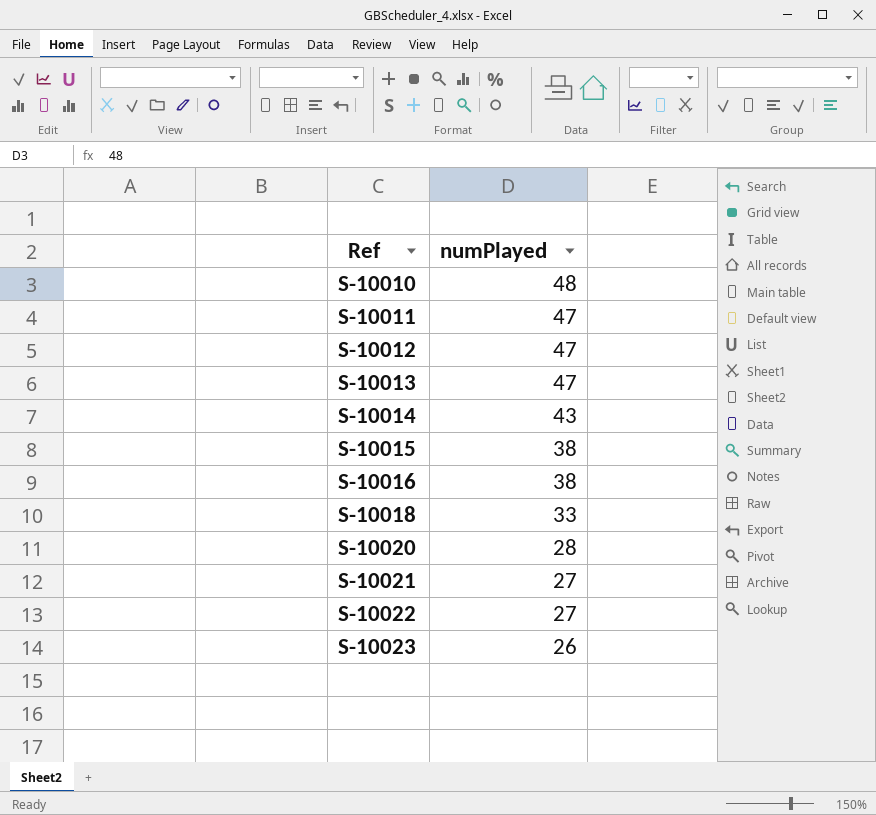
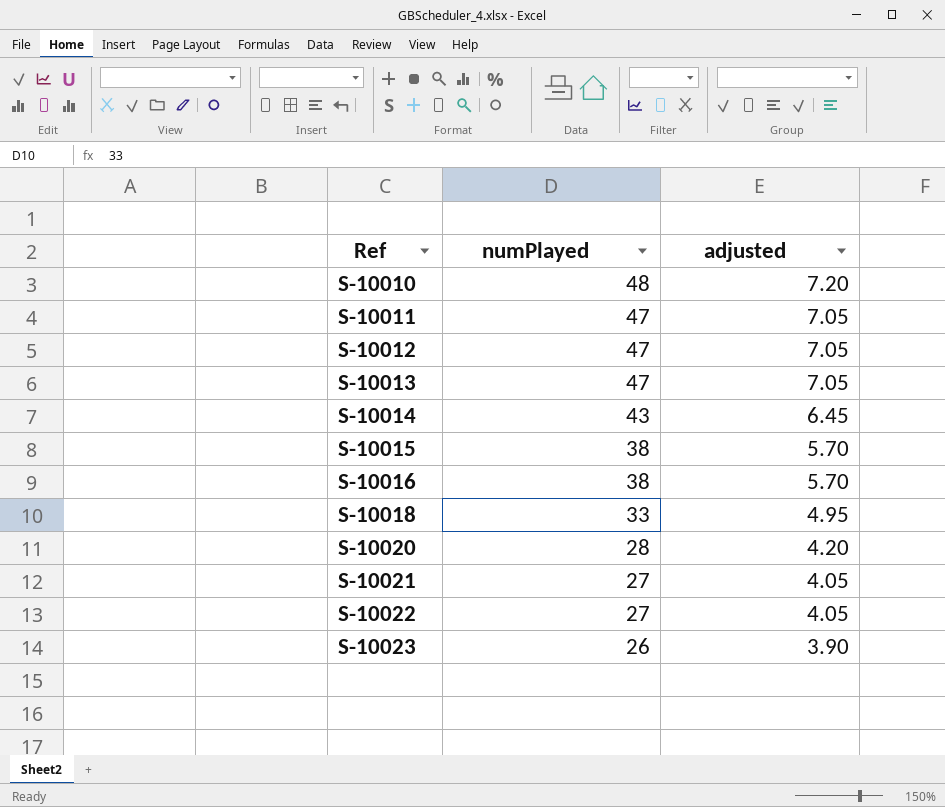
column adjusted | formula: none -> [numPlayed] * 0.15

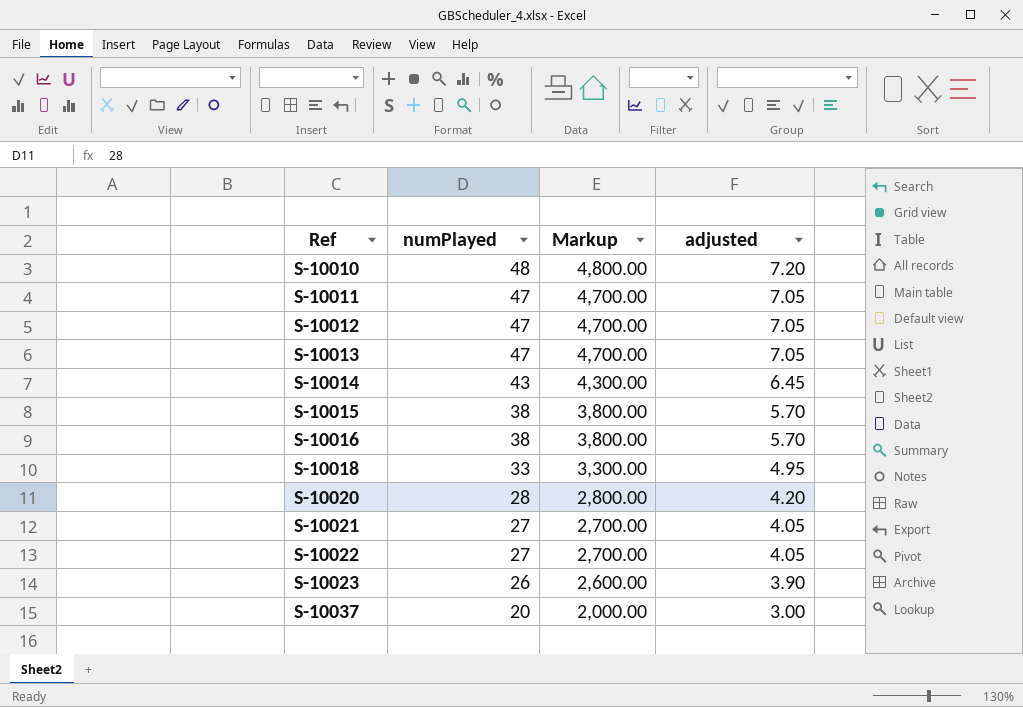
column Markup | formula: none -> [numPlayed] * 100
row S-10037: none -> 20 | 2,000.00 | 3.00

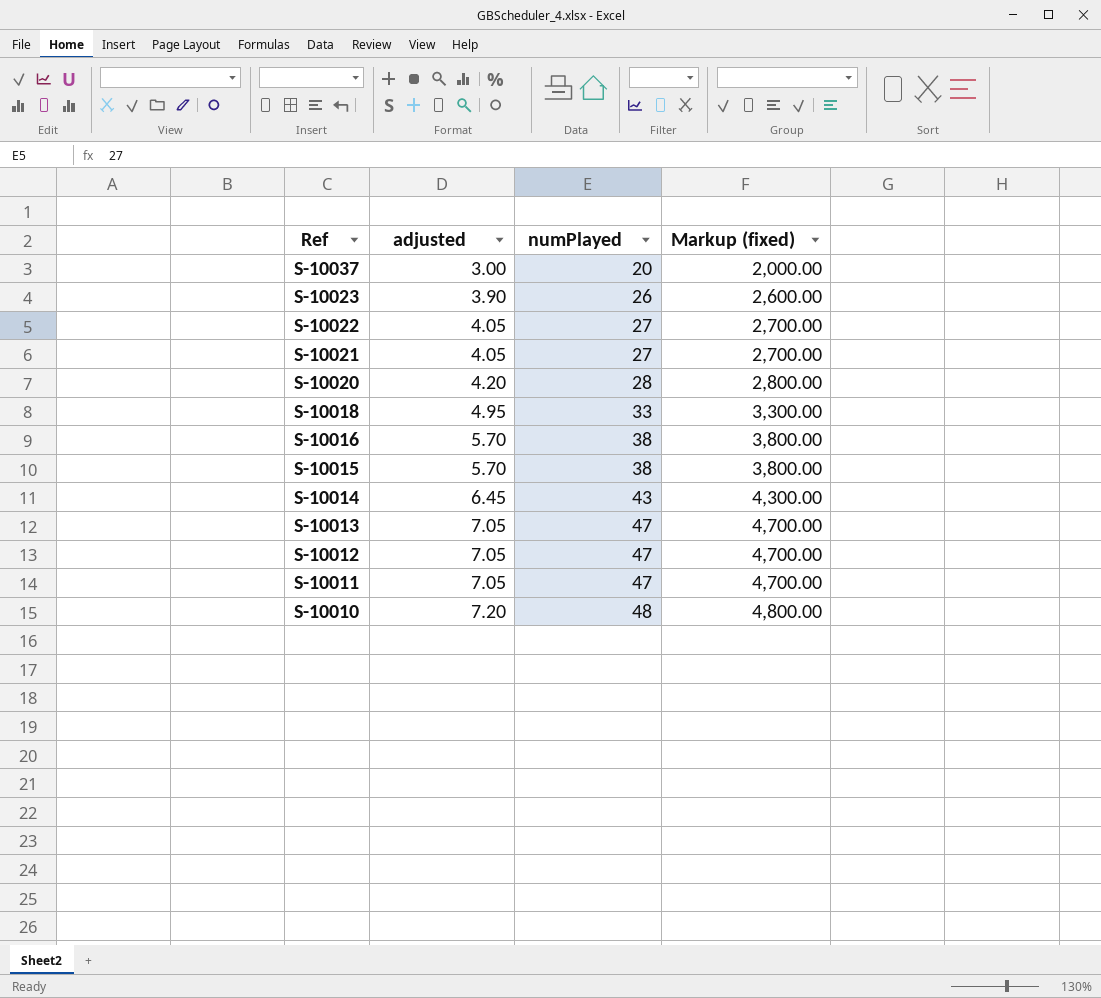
row order: Ref ascending -> Ref descending
column adjusted | position: 4 -> 2
column name: Markup -> Markup (fixed)

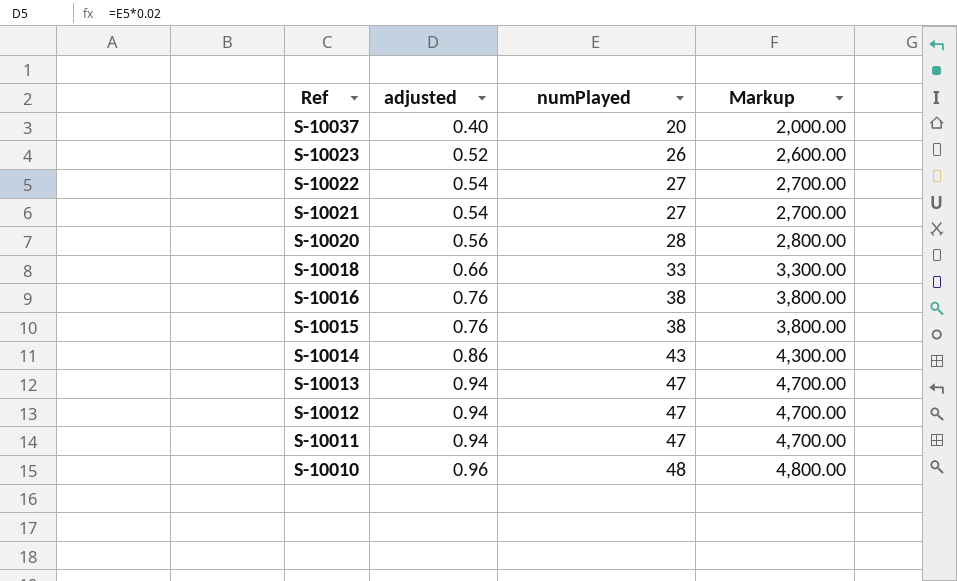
column adjusted | formula: [numPlayed] * 0.15 -> [numPlayed] * 0.02
column name: Markup (fixed) -> Markup

